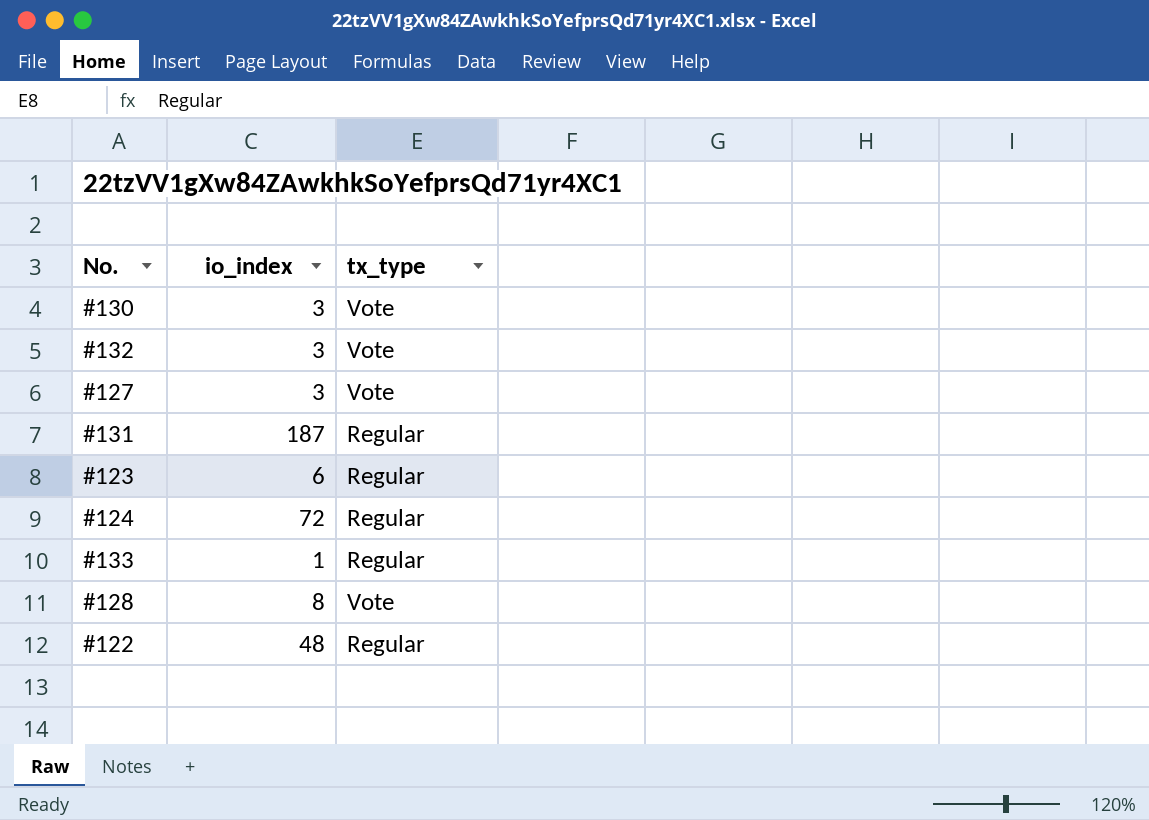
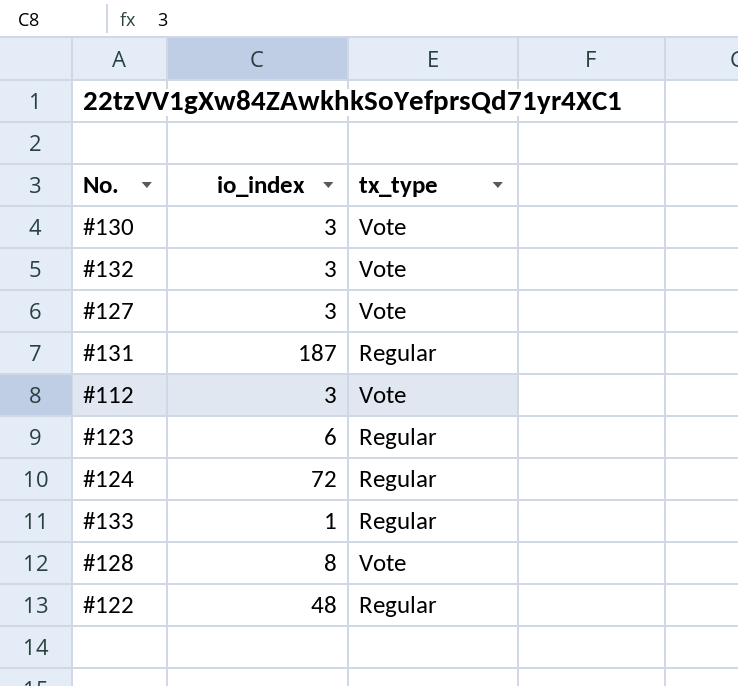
row #112: none -> 3 | Vote

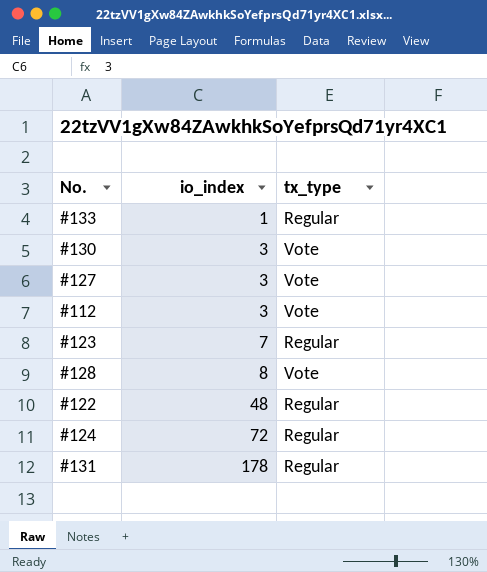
row order: none -> io_index ascending
row #132: 3 | Vote -> none
#123 | io_index: 6 -> 7
#131 | io_index: 187 -> 178

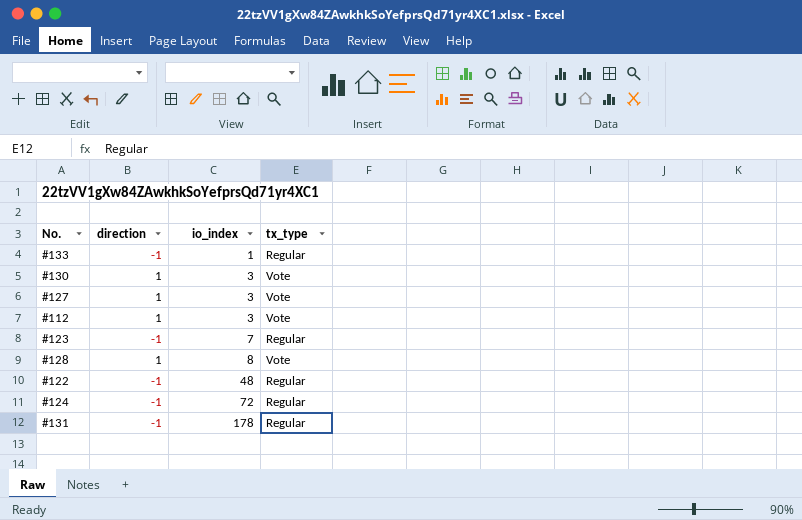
column direction | position: none -> 2

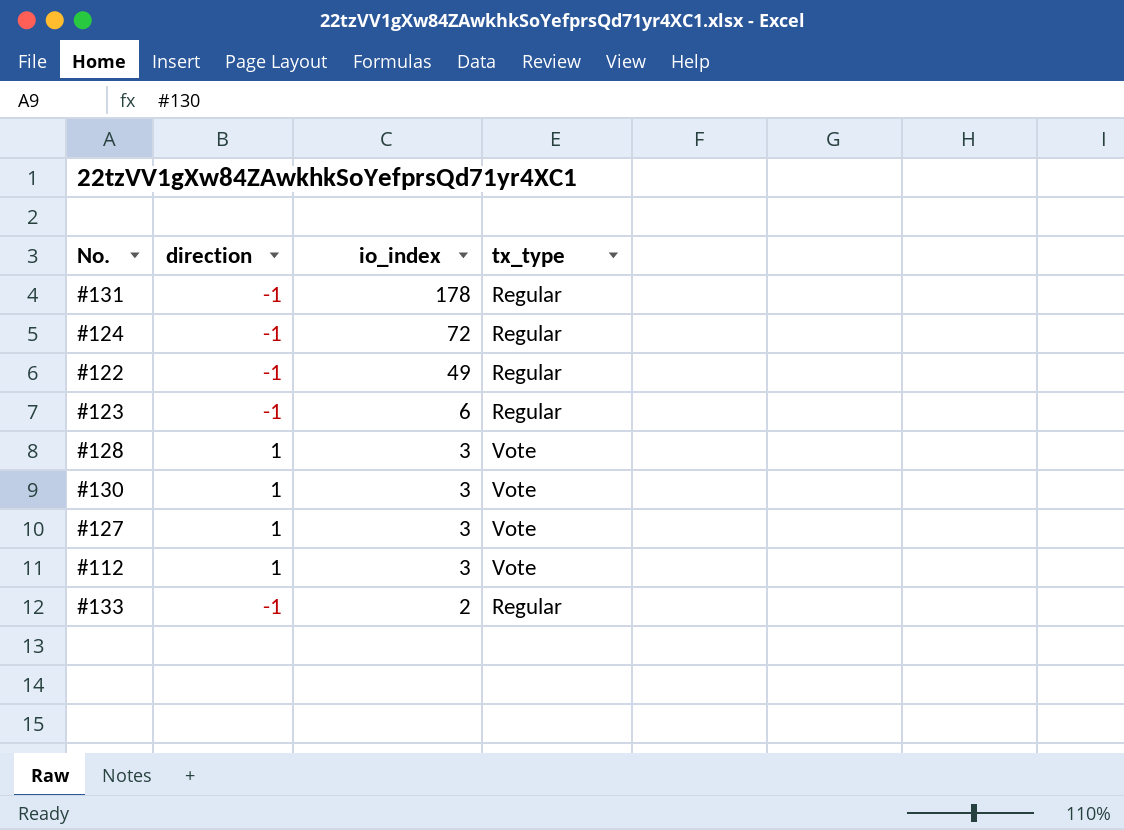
row order: io_index ascending -> io_index descending
#122 | io_index: 48 -> 49
#123 | io_index: 7 -> 6
#128 | io_index: 8 -> 3
#133 | io_index: 1 -> 2

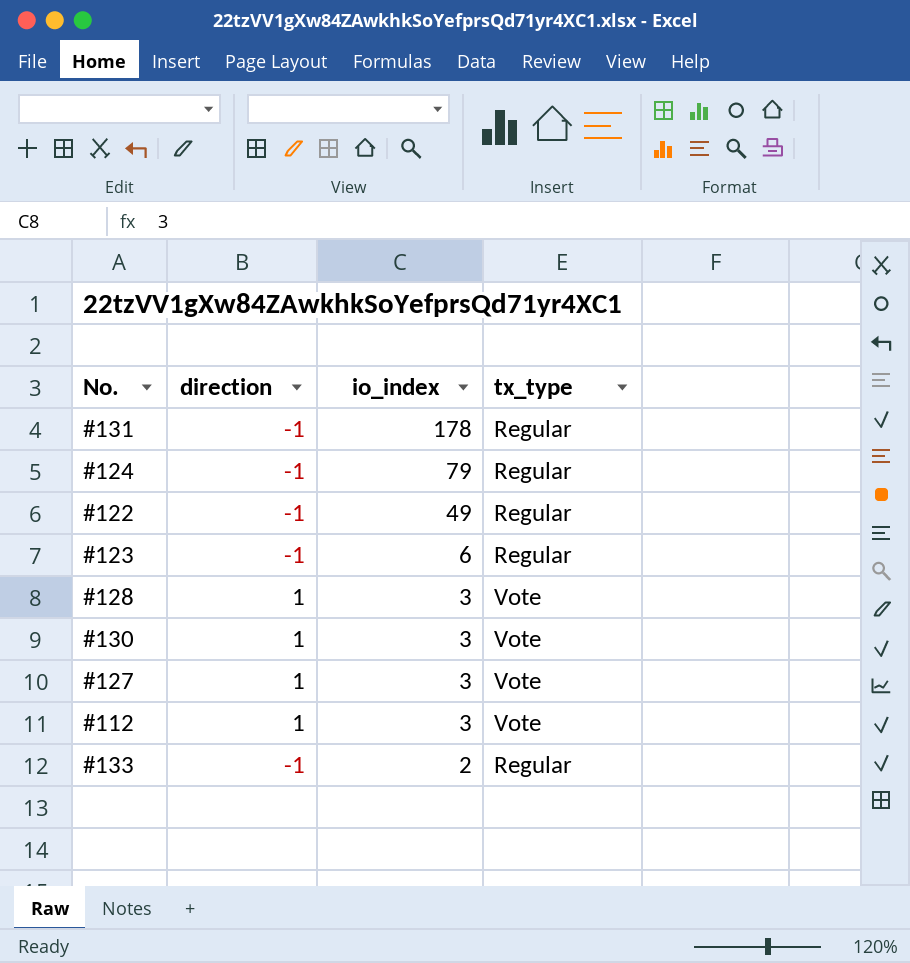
#124 | io_index: 72 -> 79

